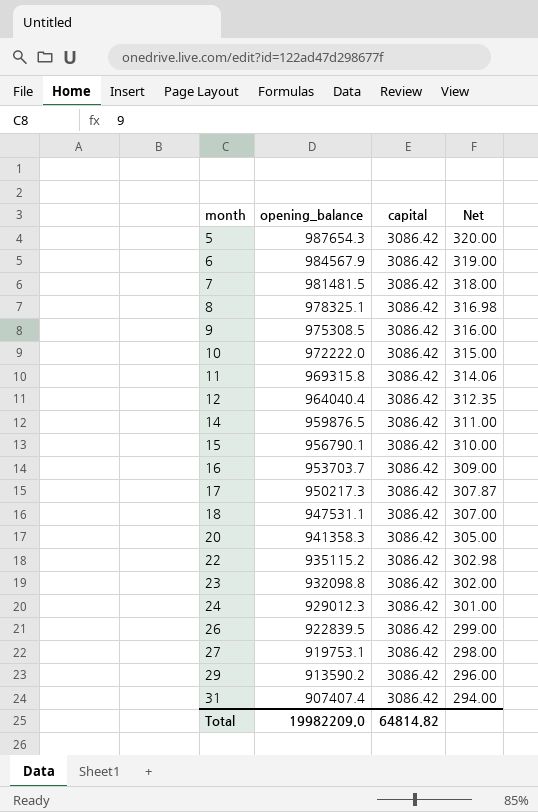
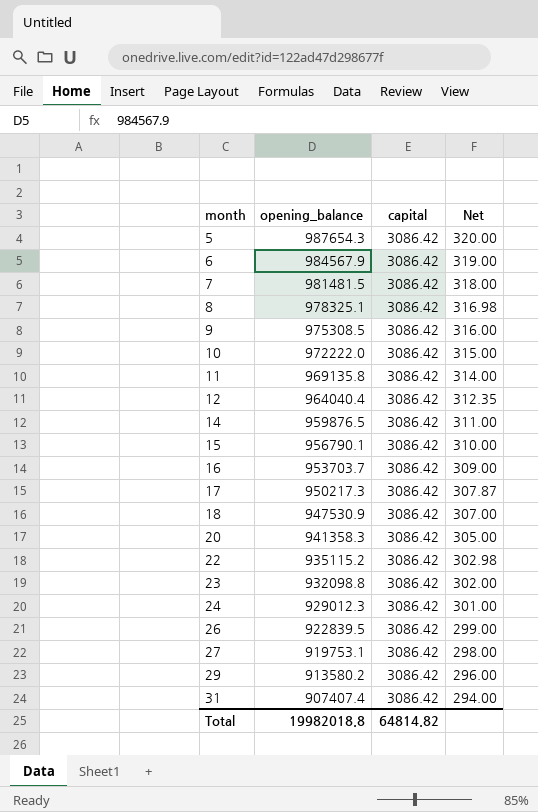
11 | opening_balance: 969315.8 -> 969135.8
11 | Net: 314.06 -> 314.00
18 | opening_balance: 947531.1 -> 947530.9
29 | opening_balance: 913590.2 -> 913580.2
Total | opening_balance: 19982209.0 -> 19982018.8

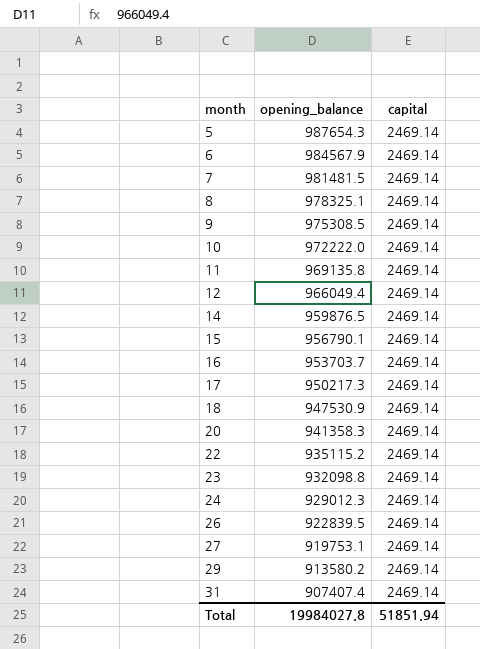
column Net | formula: [opening_balance] / [capital] -> none
5 | capital: 3086.42 -> 2469.14
6 | capital: 3086.42 -> 2469.14
7 | capital: 3086.42 -> 2469.14
8 | capital: 3086.42 -> 2469.14
9 | capital: 3086.42 -> 2469.14
10 | capital: 3086.42 -> 2469.14
11 | capital: 3086.42 -> 2469.14
12 | opening_balance: 964040.4 -> 966049.4
12 | capital: 3086.42 -> 2469.14
14 | capital: 3086.42 -> 2469.14
15 | capital: 3086.42 -> 2469.14
16 | capital: 3086.42 -> 2469.14
17 | capital: 3086.42 -> 2469.14
18 | capital: 3086.42 -> 2469.14
20 | capital: 3086.42 -> 2469.14
22 | capital: 3086.42 -> 2469.14
23 | capital: 3086.42 -> 2469.14
24 | capital: 3086.42 -> 2469.14
26 | capital: 3086.42 -> 2469.14
27 | capital: 3086.42 -> 2469.14
29 | capital: 3086.42 -> 2469.14
31 | capital: 3086.42 -> 2469.14
Total | opening_balance: 19982018.8 -> 19984027.8
Total | capital: 64814.82 -> 51851.94

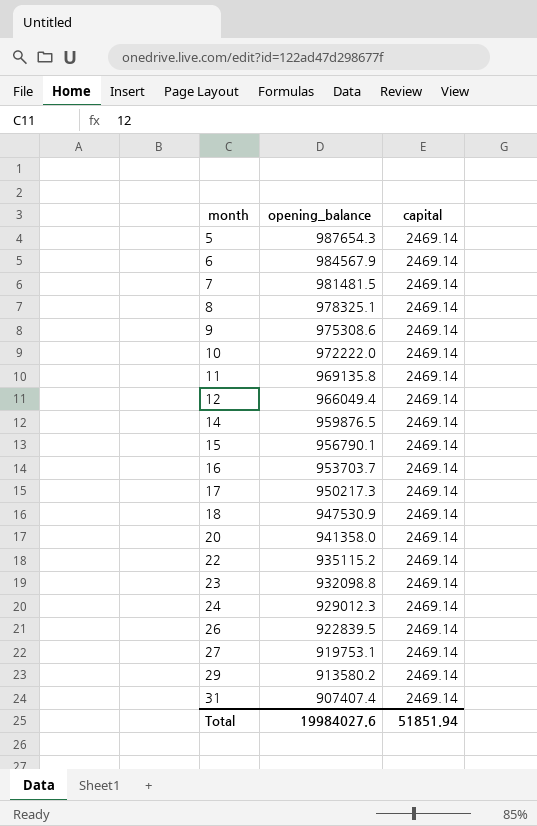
9 | opening_balance: 975308.5 -> 975308.6
20 | opening_balance: 941358.3 -> 941358.0
Total | opening_balance: 19984027.8 -> 19984027.6

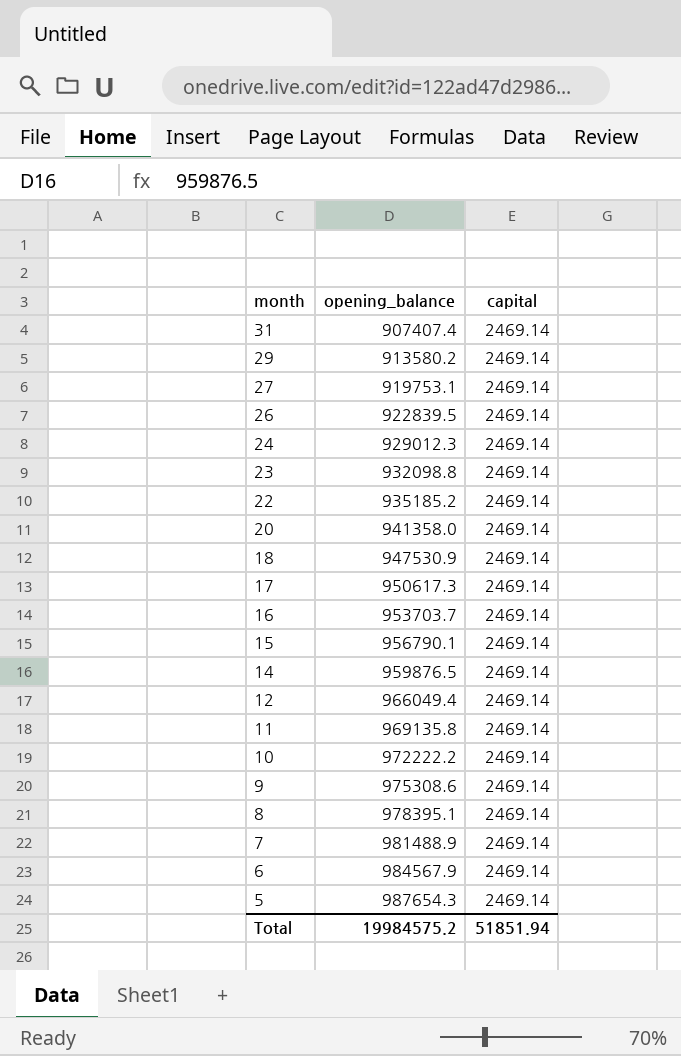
row order: month ascending -> month descending
22 | opening_balance: 935115.2 -> 935185.2
17 | opening_balance: 950217.3 -> 950617.3
10 | opening_balance: 972222.0 -> 972222.2
8 | opening_balance: 978325.1 -> 978395.1
7 | opening_balance: 981481.5 -> 981488.9
Total | opening_balance: 19984027.6 -> 19984575.2

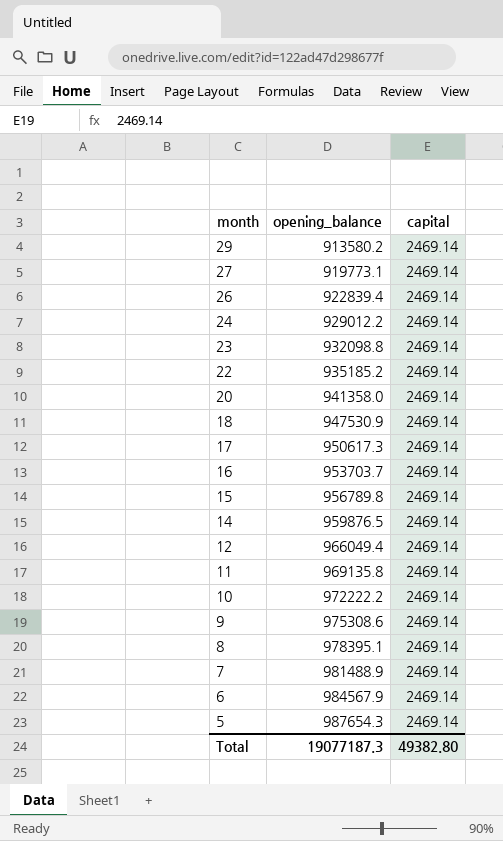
row 31: 907407.4 | 2469.14 -> none
27 | opening_balance: 919753.1 -> 919773.1
26 | opening_balance: 922839.5 -> 922839.4
24 | opening_balance: 929012.3 -> 929012.2
15 | opening_balance: 956790.1 -> 956789.8
Total | opening_balance: 19984575.2 -> 19077187.3
Total | capital: 51851.94 -> 49382.80

